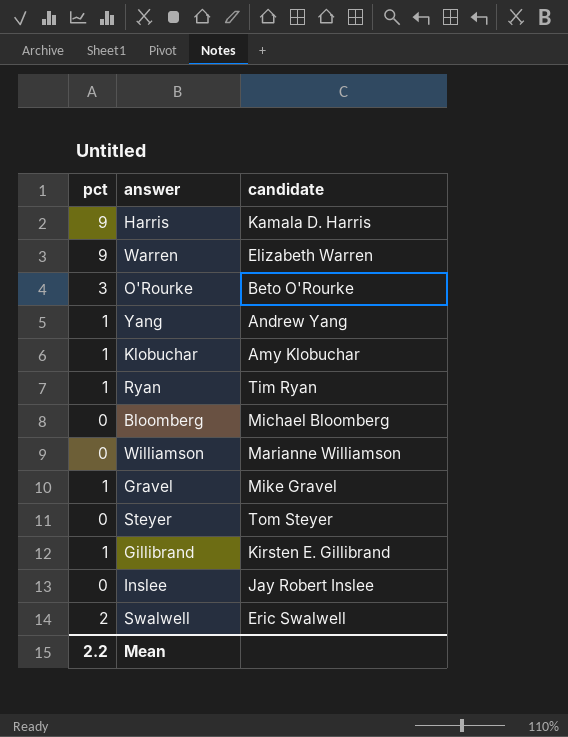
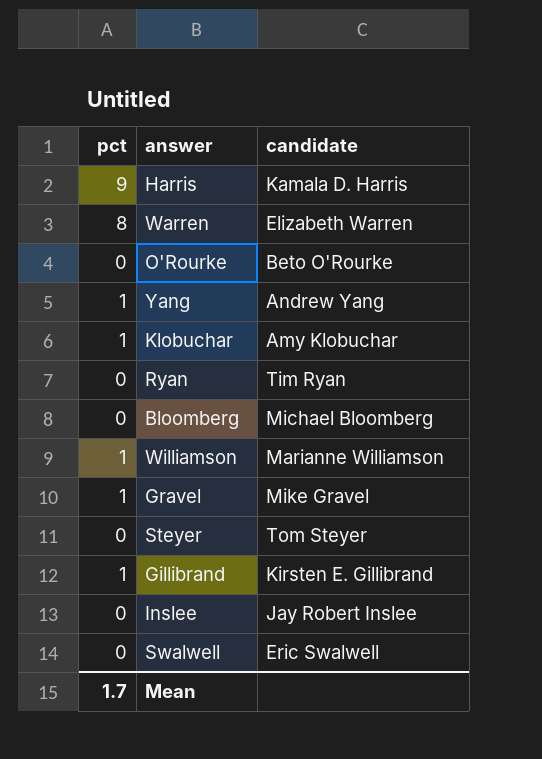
Warren | pct: 9 -> 8
O'Rourke | pct: 3 -> 0
Ryan | pct: 1 -> 0
Williamson | pct: 0 -> 1
Swalwell | pct: 2 -> 0
Mean | pct: 2.2 -> 1.7

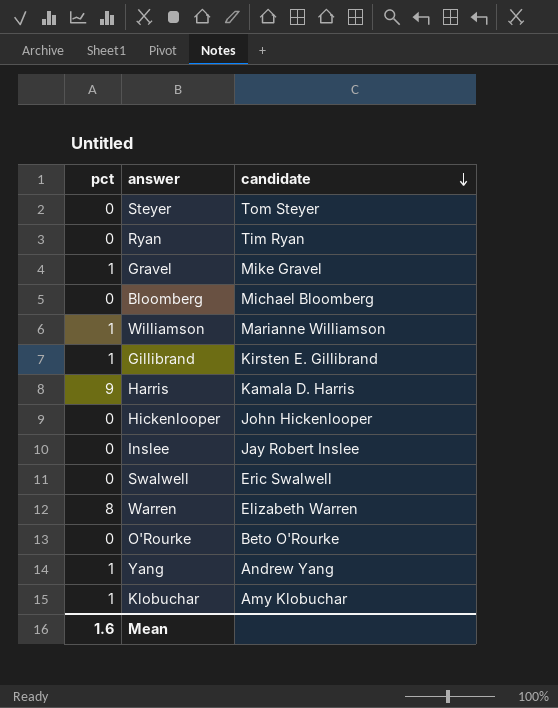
row order: none -> candidate descending
row Hickenlooper: none -> 0 | John Hickenlooper
Mean | pct: 1.7 -> 1.6

